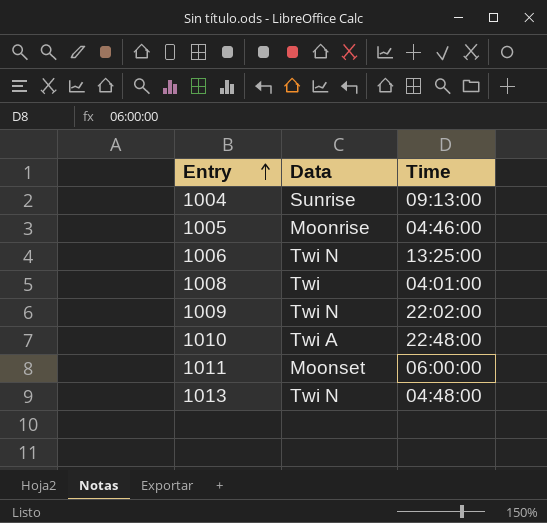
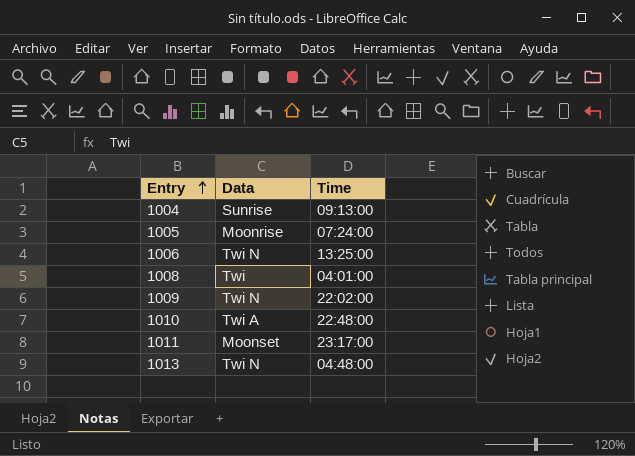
1005 | Time: 04:46:00 -> 07:24:00
1011 | Time: 06:00:00 -> 23:17:00

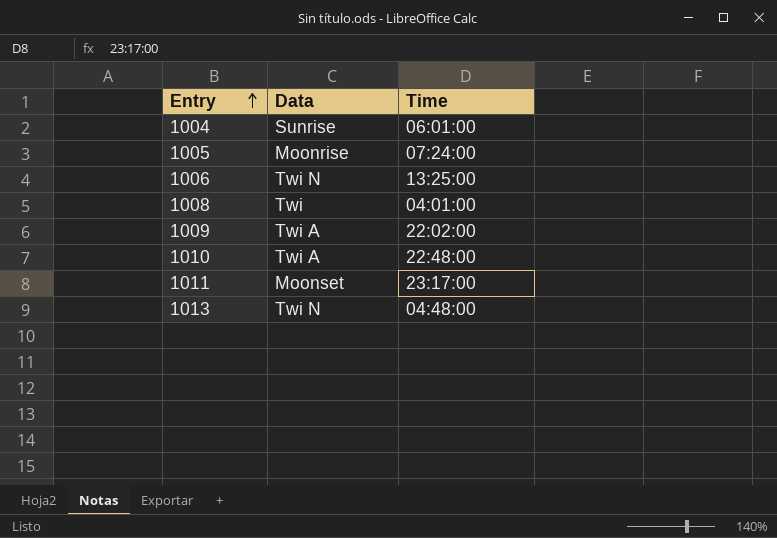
1004 | Time: 09:13:00 -> 06:01:00
1009 | Data: Twi N -> Twi A

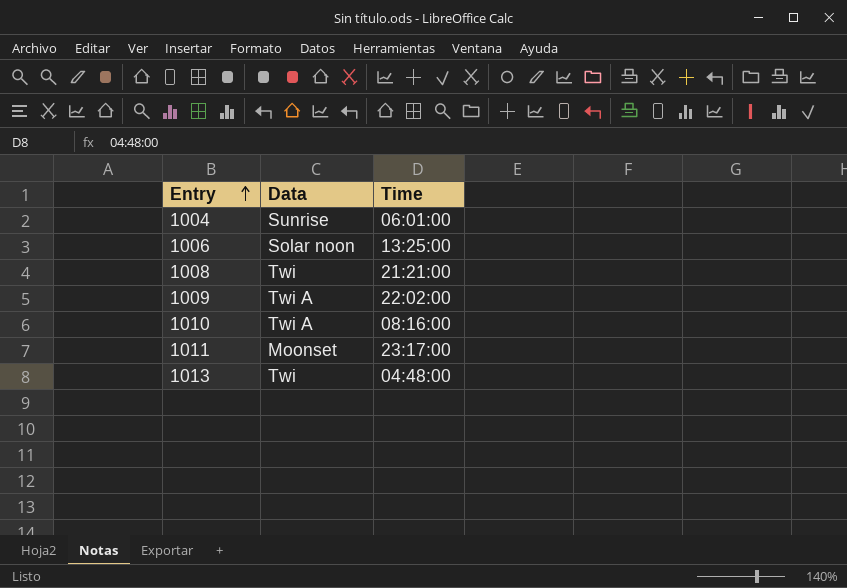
row 1005: Moonrise | 07:24:00 -> none
1006 | Data: Twi N -> Solar noon
1008 | Time: 04:01:00 -> 21:21:00
1010 | Time: 22:48:00 -> 08:16:00
1013 | Data: Twi N -> Twi

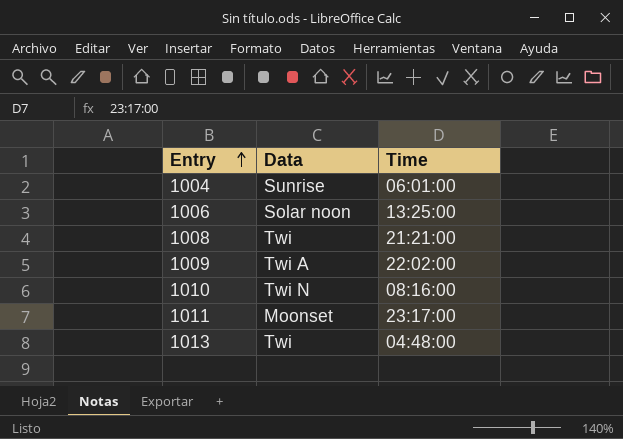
1010 | Data: Twi A -> Twi N

